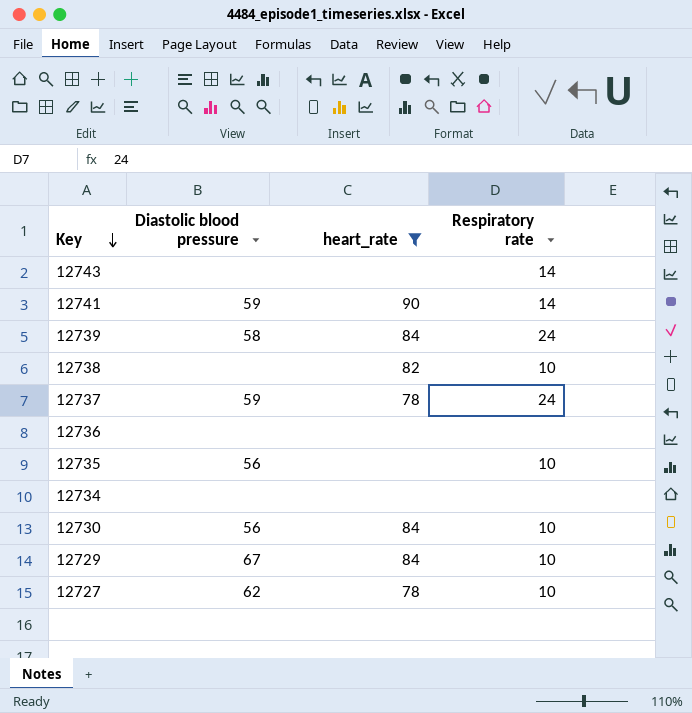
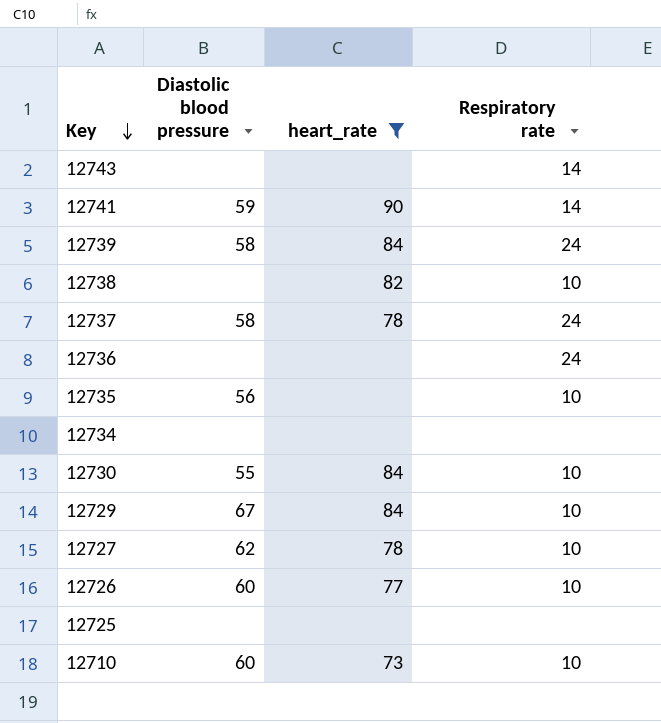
12737 | Diastolic blood pressure: 59 -> 58
12736 | Respiratory rate: none -> 24
12730 | Diastolic blood pressure: 56 -> 55
row 12726: none -> 60 | 77 | 10
row 12725: none -> none | none | none
row 12710: none -> 60 | 73 | 10

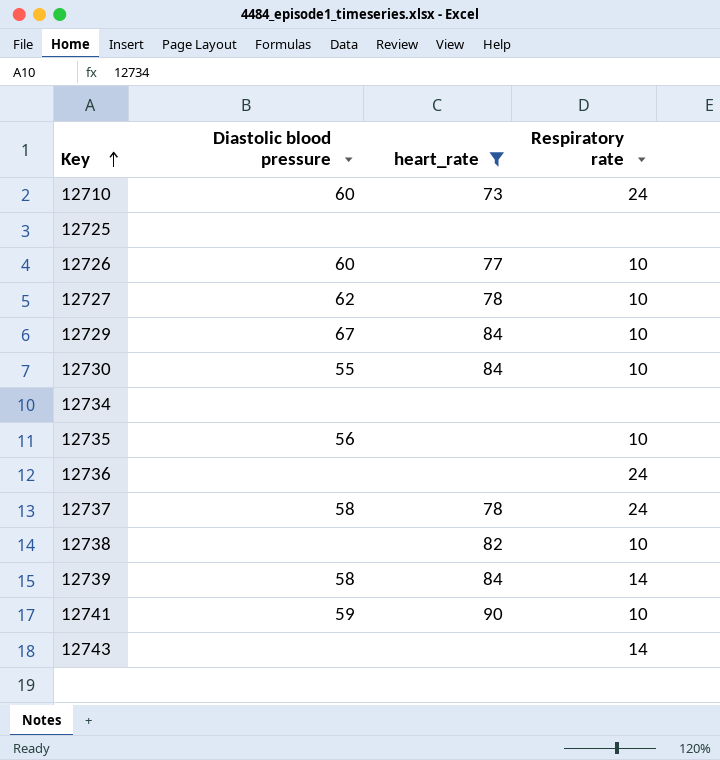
row order: Key descending -> Key ascending
12710 | Respiratory rate: 10 -> 24
12739 | Respiratory rate: 24 -> 14
12741 | Respiratory rate: 14 -> 10

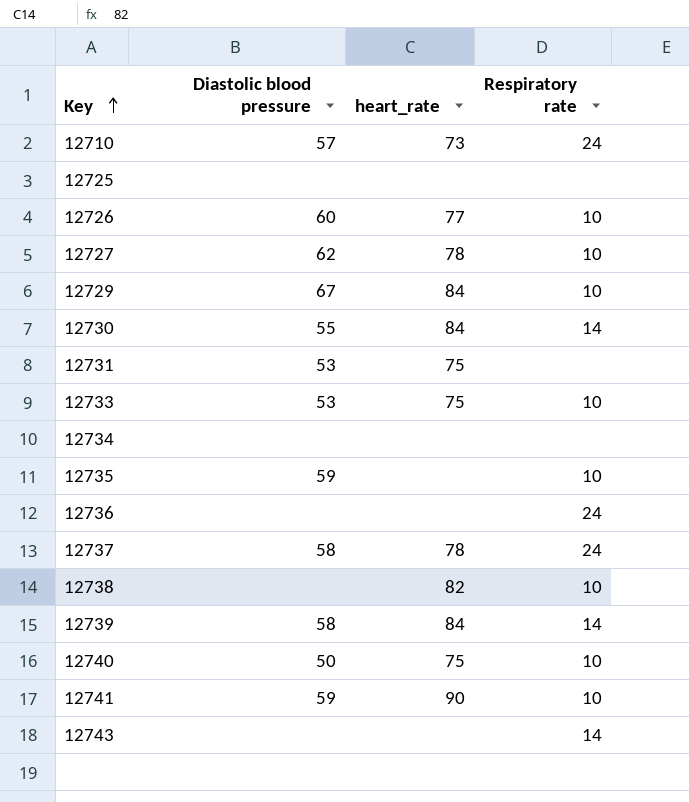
filter: heart_rate != 75 -> none
12710 | Diastolic blood pressure: 60 -> 57
12730 | Respiratory rate: 10 -> 14
12735 | Diastolic blood pressure: 56 -> 59

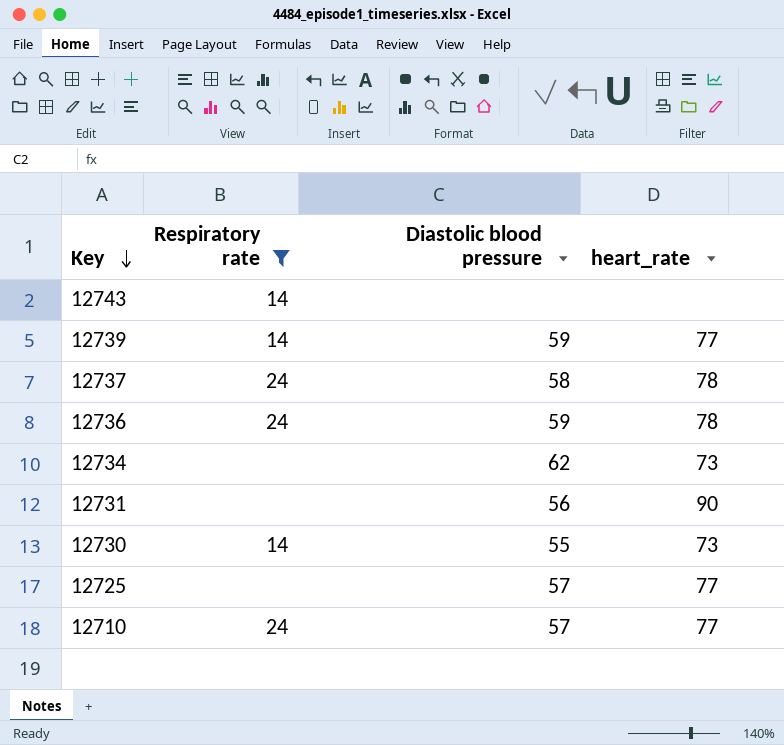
filter: none -> Respiratory rate != 10
row order: Key ascending -> Key descending
column Respiratory rate | position: 4 -> 2
12739 | Diastolic blood pressure: 58 -> 59
12739 | heart_rate: 84 -> 77
12736 | Diastolic blood pressure: none -> 59
12736 | heart_rate: none -> 78
12734 | Diastolic blood pressure: none -> 62
12734 | heart_rate: none -> 73
12731 | Diastolic blood pressure: 53 -> 56
12731 | heart_rate: 75 -> 90
12730 | heart_rate: 84 -> 73
12725 | Diastolic blood pressure: none -> 57
12725 | heart_rate: none -> 77
12710 | heart_rate: 73 -> 77

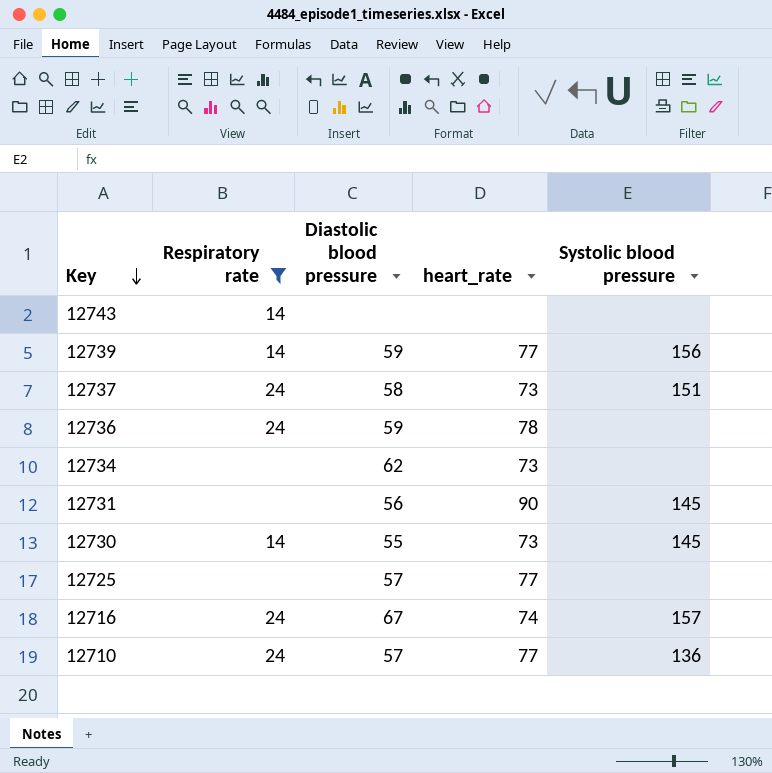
column Systolic blood pressure | position: none -> 5
12737 | heart_rate: 78 -> 73
row 12716: none -> 24 | 67 | 74 | 157

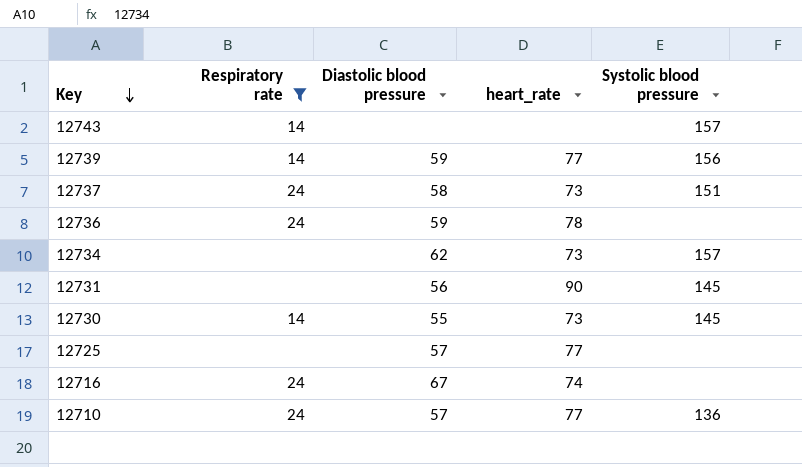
12743 | Systolic blood pressure: none -> 157
12734 | Systolic blood pressure: none -> 157
12716 | Systolic blood pressure: 157 -> none

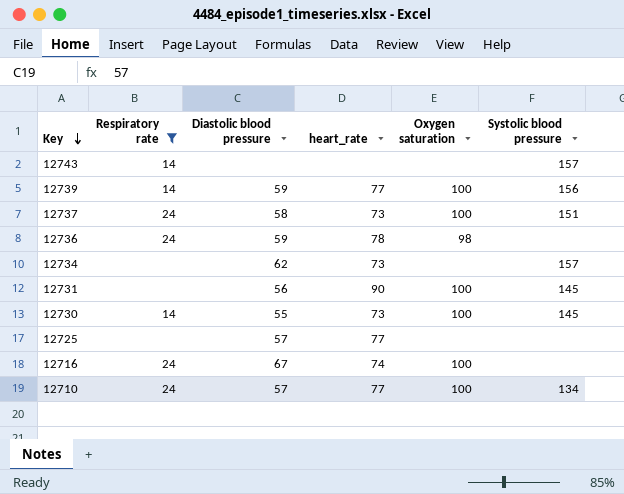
column Oxygen saturation | position: none -> 5
12710 | Systolic blood pressure: 136 -> 134

